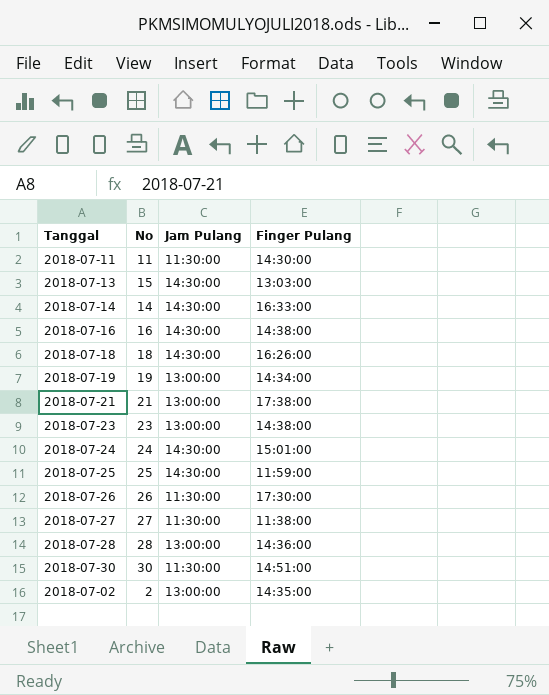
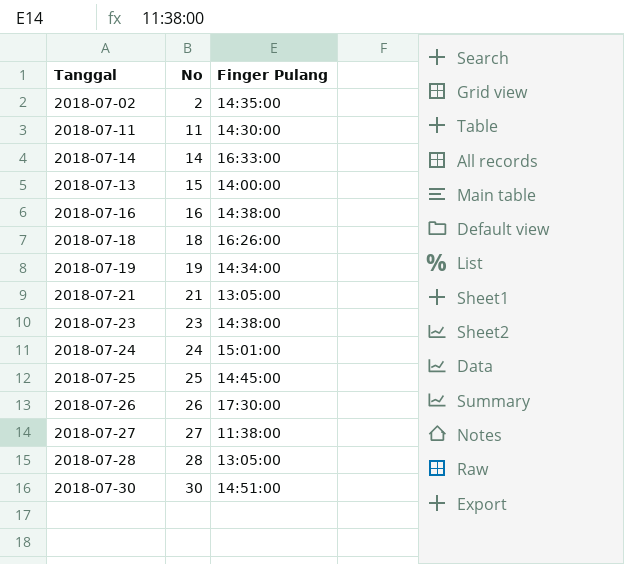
row order: none -> No ascending
column Jam Pulang | position: 3 -> none
2018-07-13 | Finger Pulang: 13:03:00 -> 14:00:00
2018-07-21 | Finger Pulang: 17:38:00 -> 13:05:00
2018-07-25 | Finger Pulang: 11:59:00 -> 14:45:00
2018-07-28 | Finger Pulang: 14:36:00 -> 13:05:00

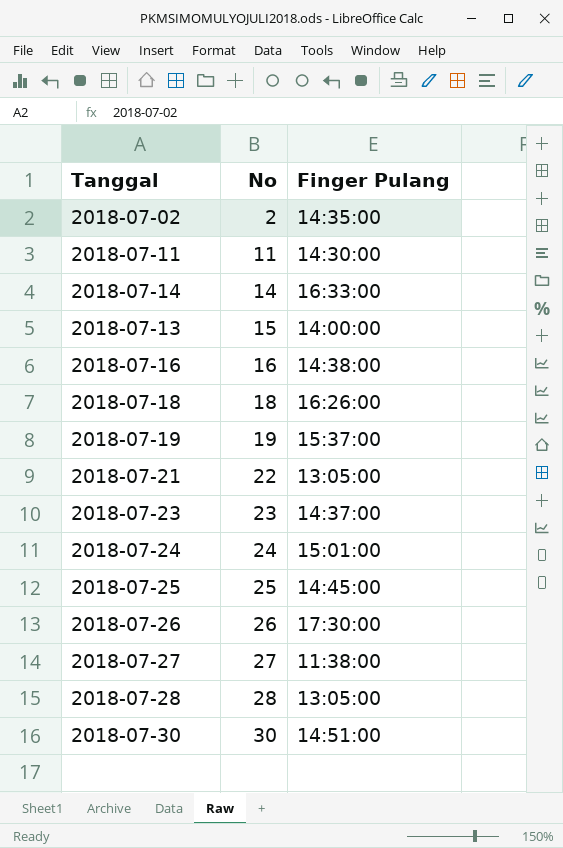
2018-07-19 | Finger Pulang: 14:34:00 -> 15:37:00
2018-07-21 | No: 21 -> 22
2018-07-23 | Finger Pulang: 14:38:00 -> 14:37:00

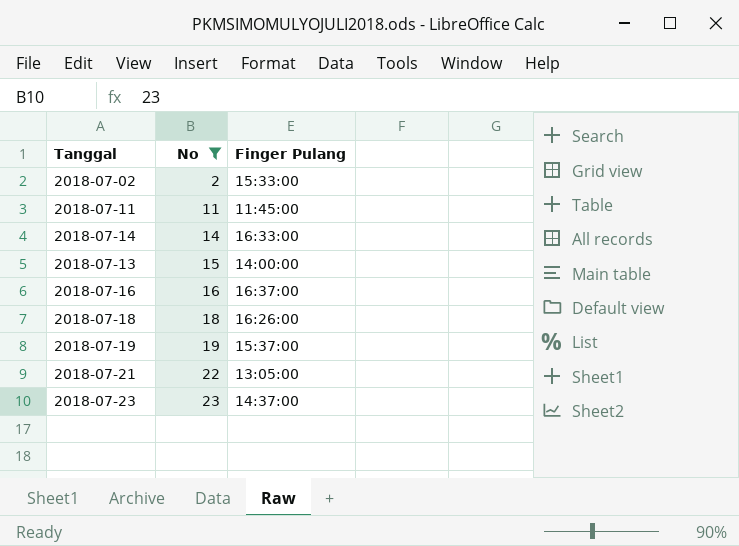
filter: none -> No <= 23
2018-07-02 | Finger Pulang: 14:35:00 -> 15:33:00
2018-07-11 | Finger Pulang: 14:30:00 -> 11:45:00
2018-07-16 | Finger Pulang: 14:38:00 -> 16:37:00

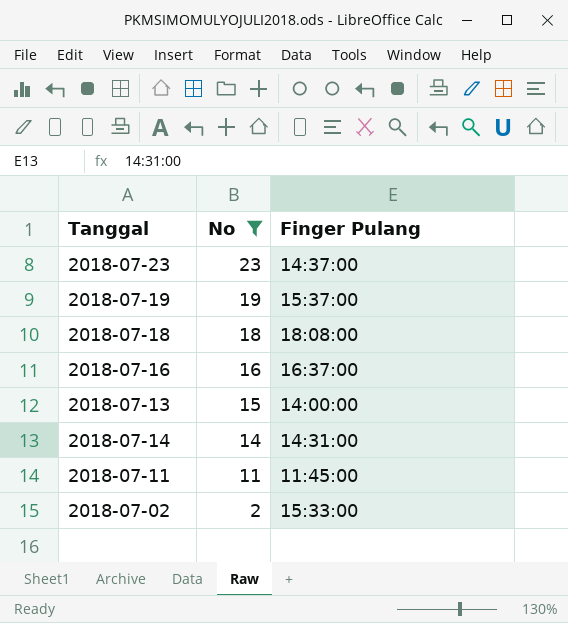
row order: No ascending -> No descending
row 2018-07-21: 22 | 13:05:00 -> none
2018-07-18 | Finger Pulang: 16:26:00 -> 18:08:00
2018-07-14 | Finger Pulang: 16:33:00 -> 14:31:00

